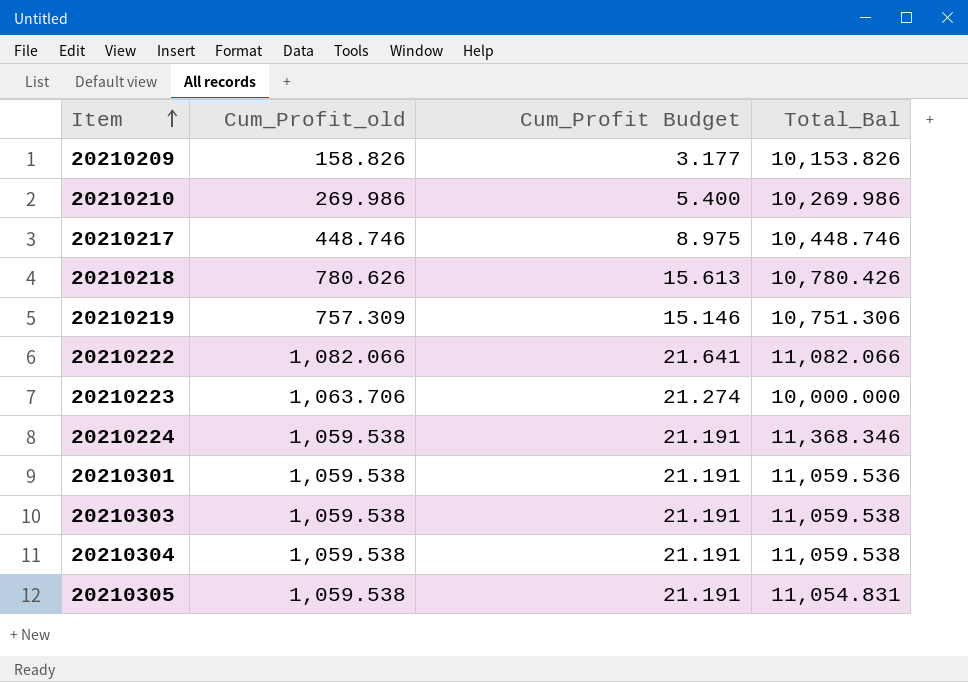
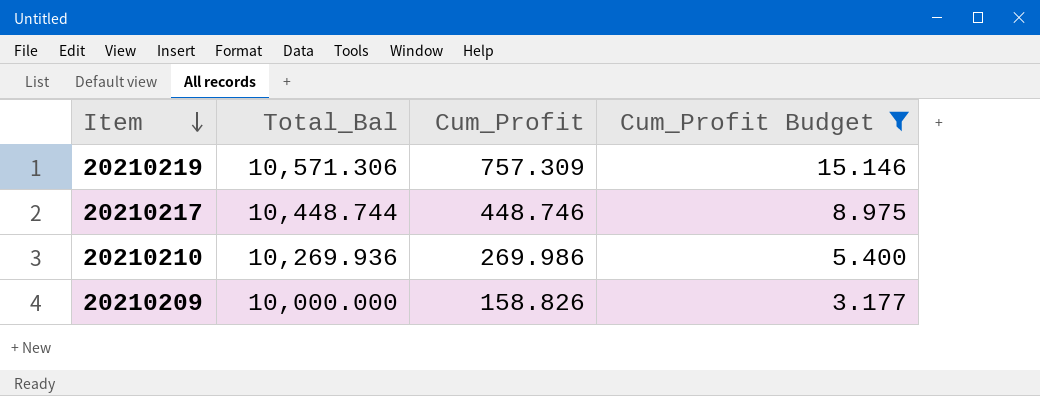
filter: none -> Cum_Profit Budget <= 15.146
row order: Item ascending -> Item descending
column Total_Bal | position: 4 -> 2
column name: Cum_Profit_old -> Cum_Profit
20210219 | Total_Bal: 10,751.306 -> 10,571.306
20210217 | Total_Bal: 10,448.746 -> 10,448.744
20210210 | Total_Bal: 10,269.986 -> 10,269.936
20210209 | Total_Bal: 10,153.826 -> 10,000.000

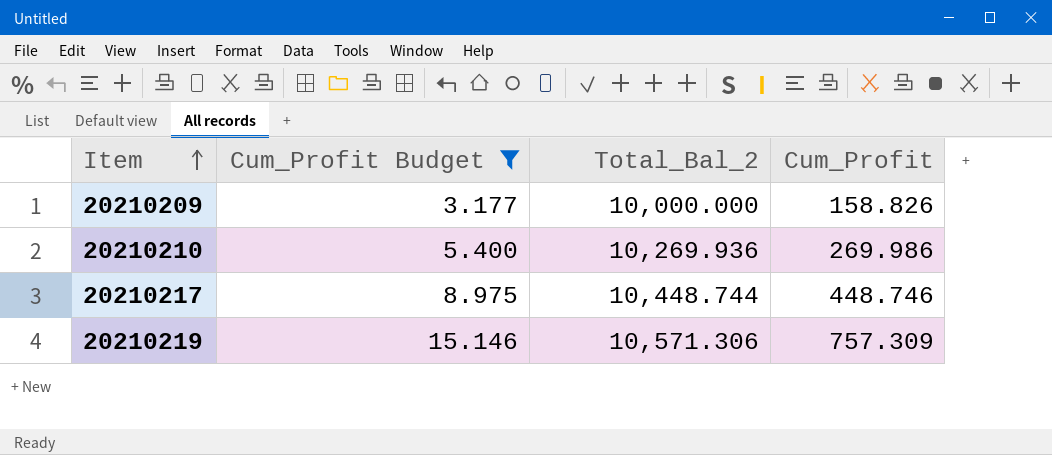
row order: Item descending -> Item ascending
column Cum_Profit Budget | position: 4 -> 2
column name: Total_Bal -> Total_Bal_2

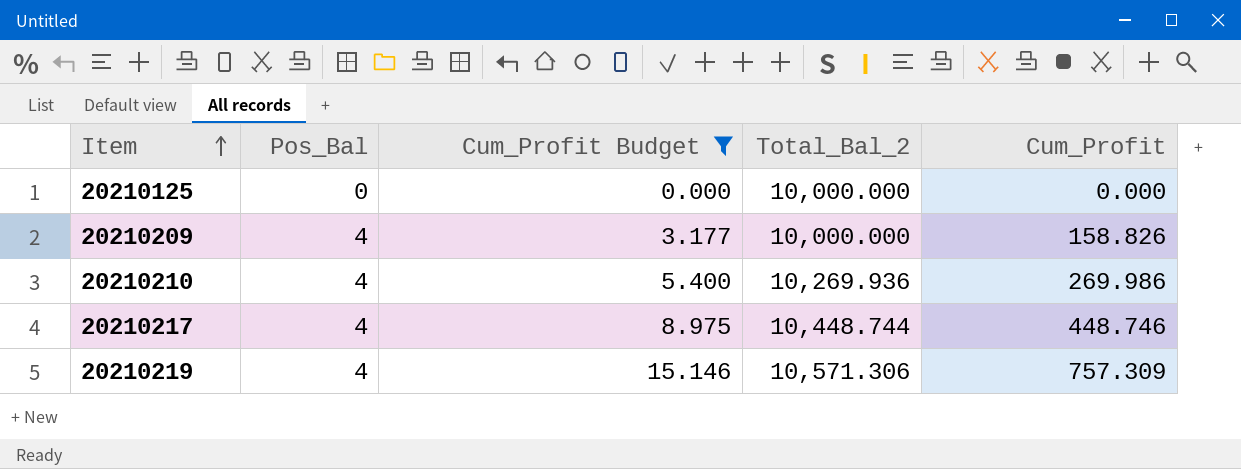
column Pos_Bal | position: none -> 2
row 20210125: none -> 0 | 0.000 | 10,000.000 | 0.000

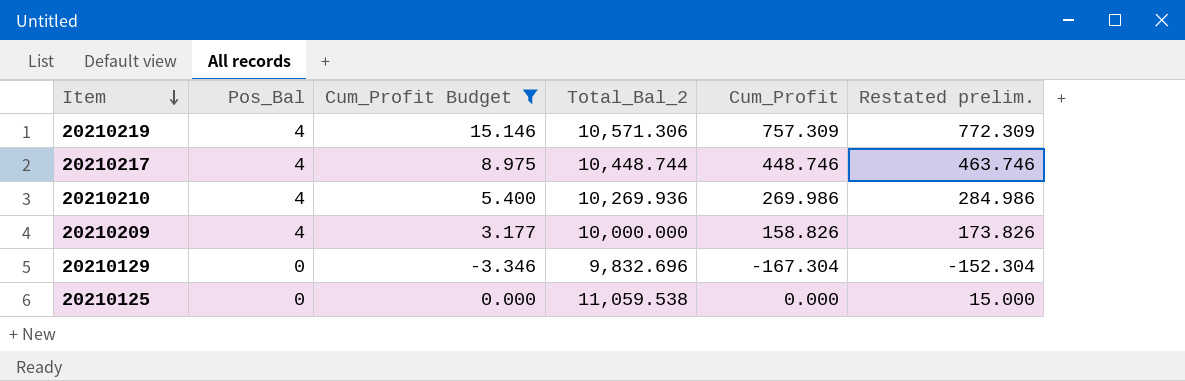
row order: Item ascending -> Item descending
column Restated prelim. | formula: none -> [Cum_Profit] + 15
row 20210129: none -> 0 | -3.346 | 9,832.696 | -167.304 | -152.304
20210125 | Total_Bal_2: 10,000.000 -> 11,059.538

